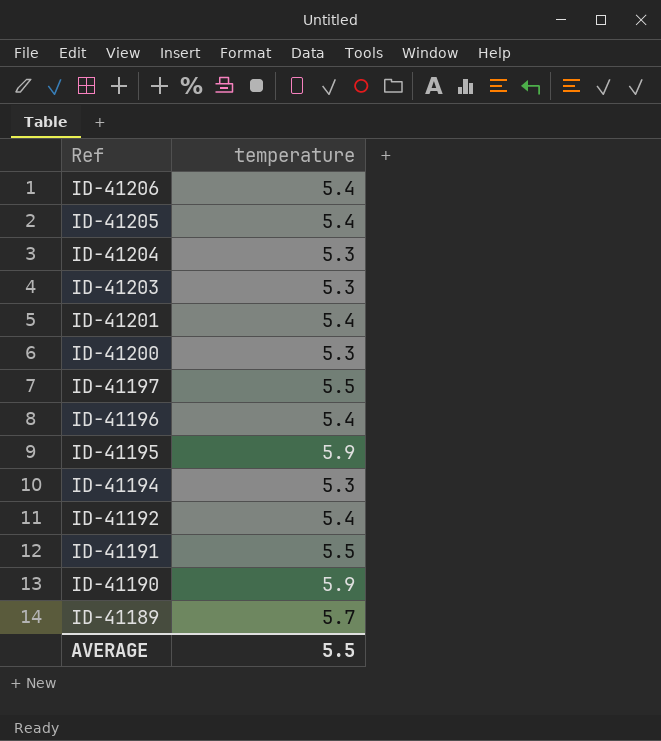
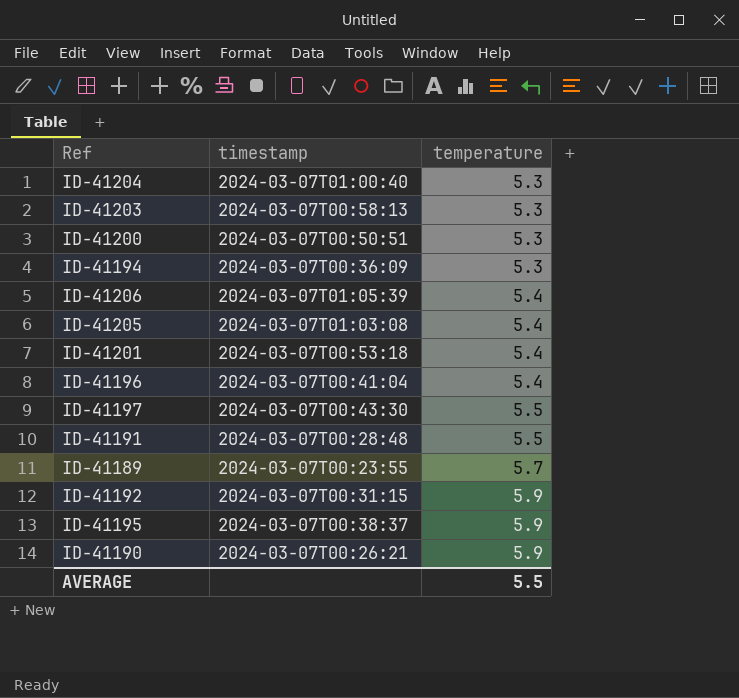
row order: Ref descending -> temperature ascending
column timestamp | position: none -> 2
ID-41192 | temperature: 5.4 -> 5.9

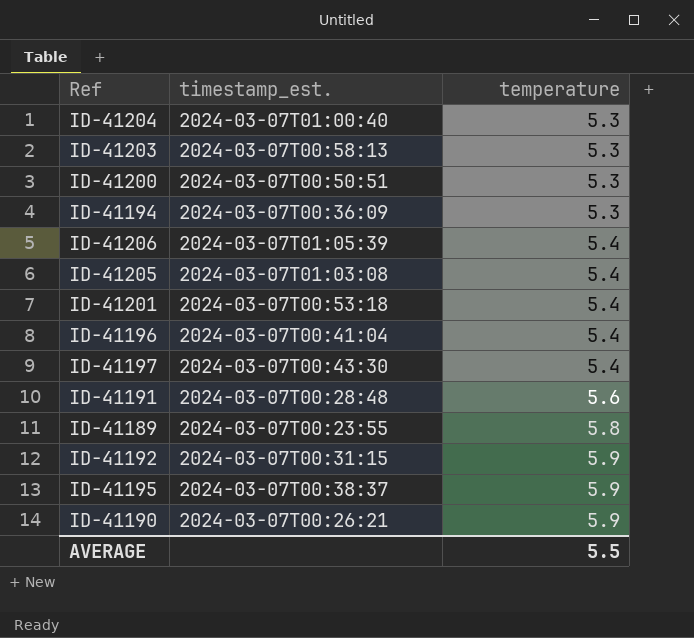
column name: timestamp -> timestamp_est.
ID-41197 | temperature: 5.5 -> 5.4
ID-41191 | temperature: 5.5 -> 5.6
ID-41189 | temperature: 5.7 -> 5.8

